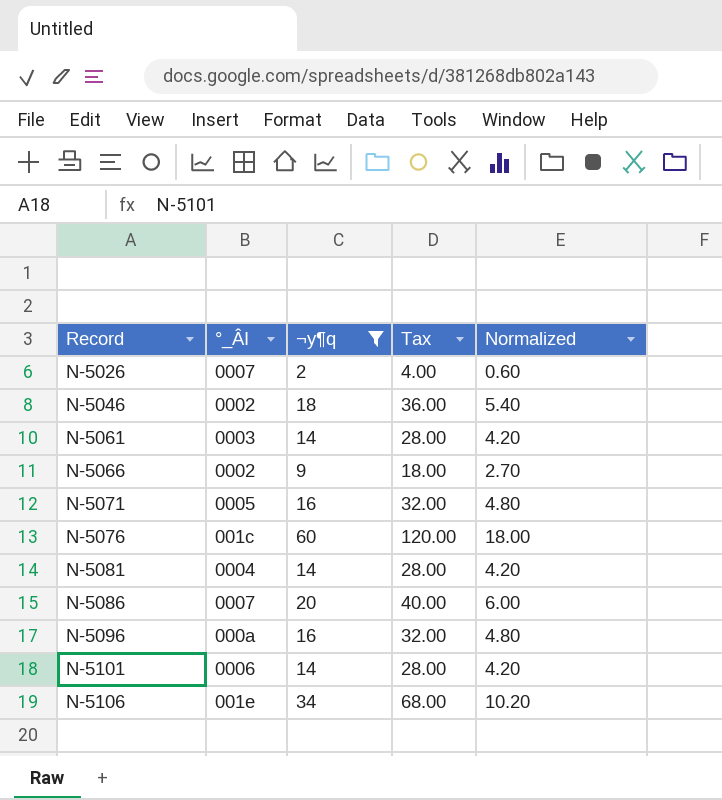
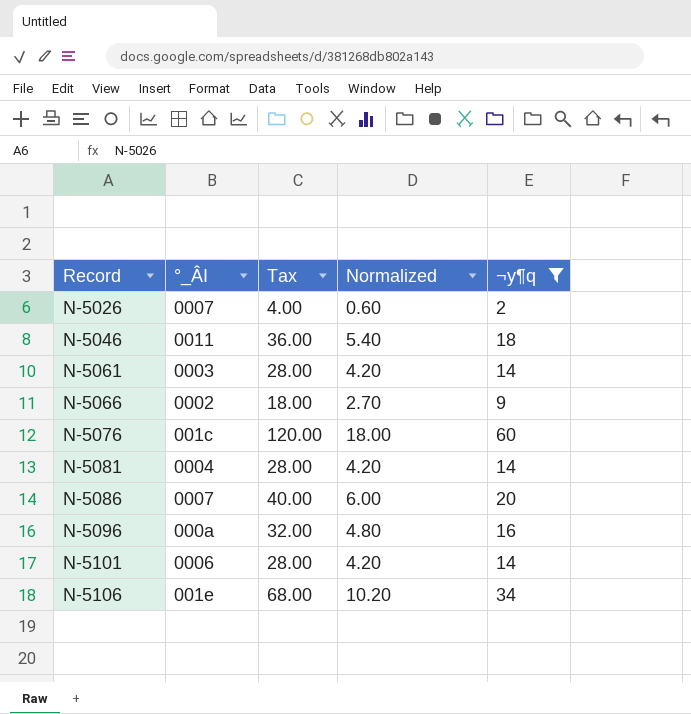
column ¬y¶q | position: 3 -> 5
row N-5071: 0005 | 16 | 32.00 | 4.80 -> none
N-5046 | °_ÂI: 0002 -> 0011

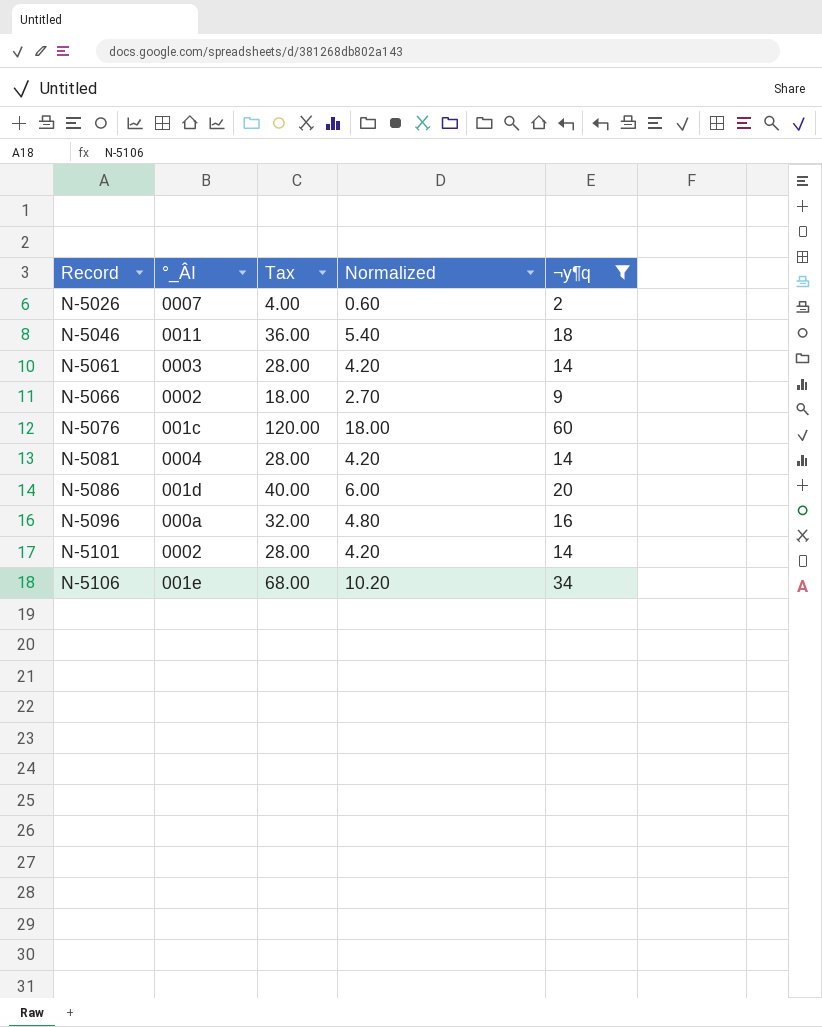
N-5086 | °_ÂI: 0007 -> 001d
N-5101 | °_ÂI: 0006 -> 0002

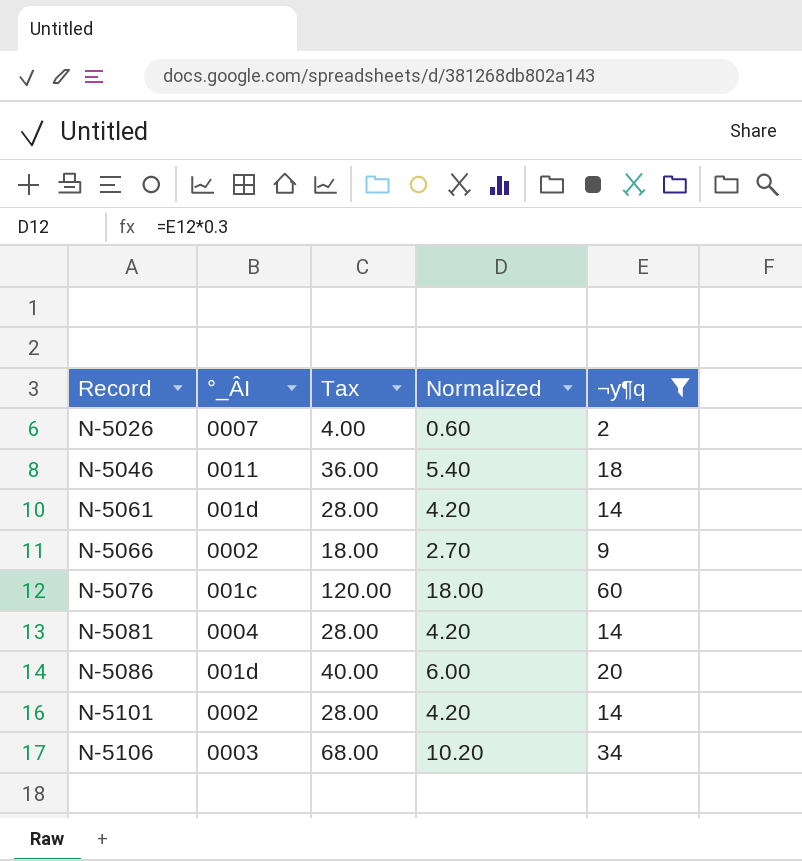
row N-5096: 000a | 32.00 | 4.80 | 16 -> none
N-5061 | °_ÂI: 0003 -> 001d
N-5106 | °_ÂI: 001e -> 0003

